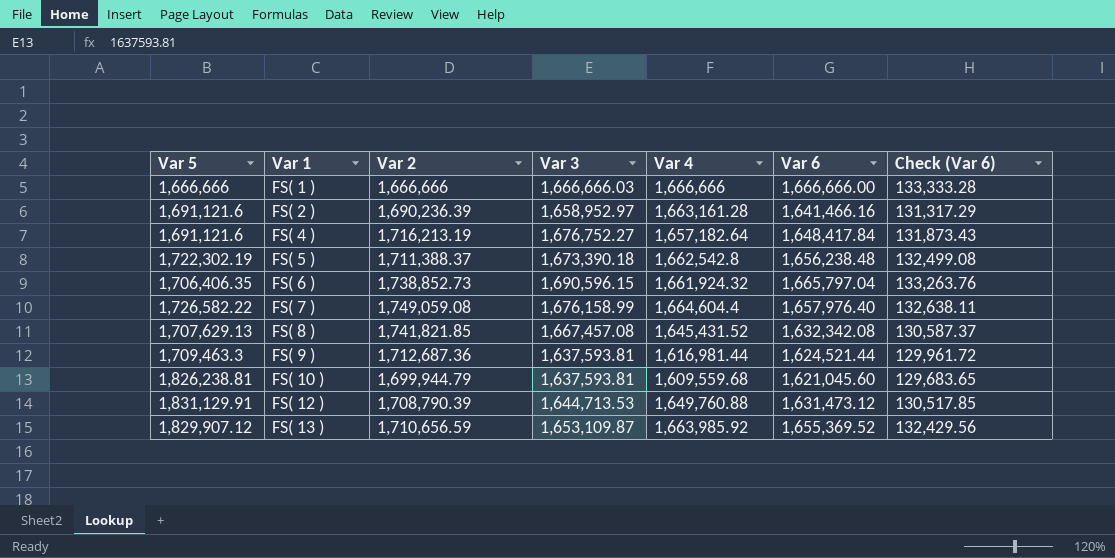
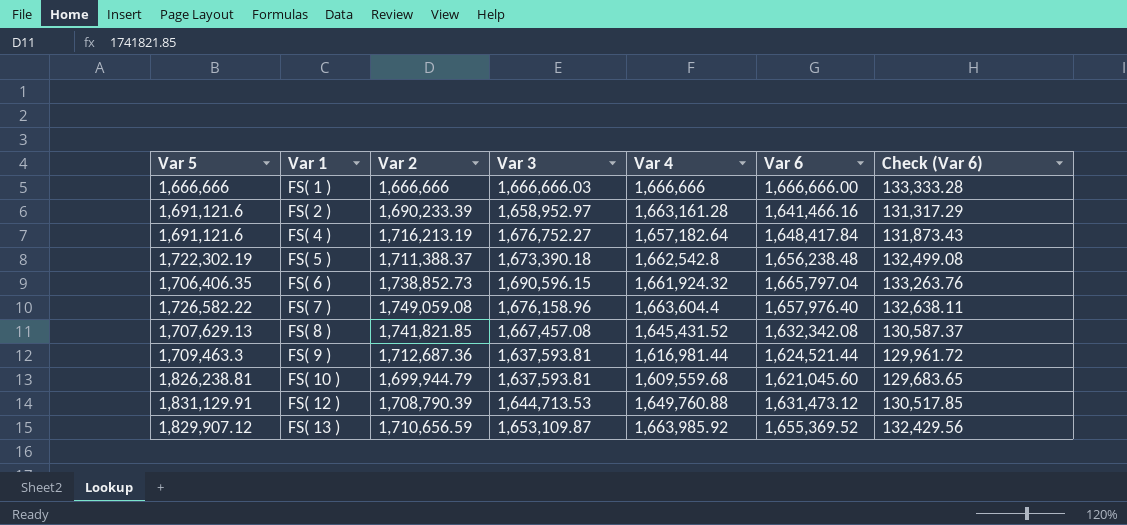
FS( 2 ) | Var 2: 1,690,236.39 -> 1,690,233.39
FS( 7 ) | Var 3: 1,676,158.99 -> 1,676,158.96
FS( 7 ) | Var 4: 1,664,604.4 -> 1,663,604.4

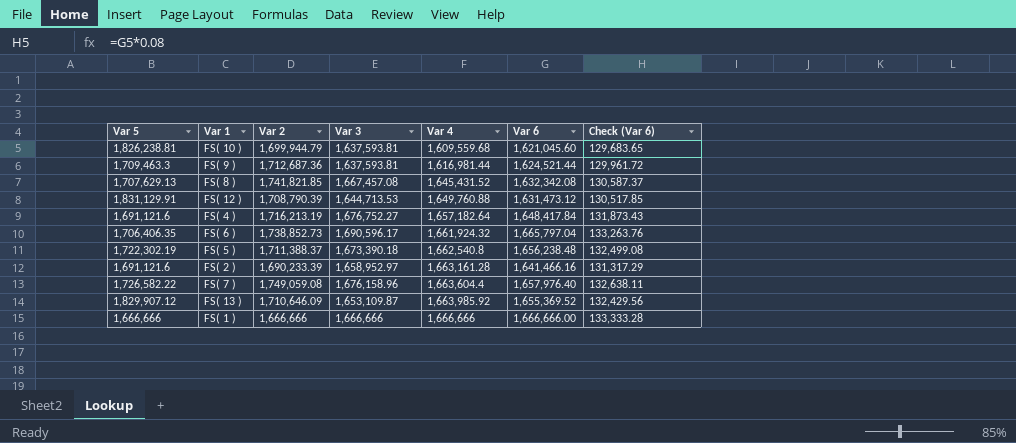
row order: Var 1 ascending -> Var 4 ascending
FS( 6 ) | Var 3: 1,690,596.15 -> 1,690,596.17
FS( 5 ) | Var 4: 1,662,542.8 -> 1,662,540.8
FS( 13 ) | Var 2: 1,710,656.59 -> 1,710,646.09
FS( 1 ) | Var 3: 1,666,666.03 -> 1,666,666

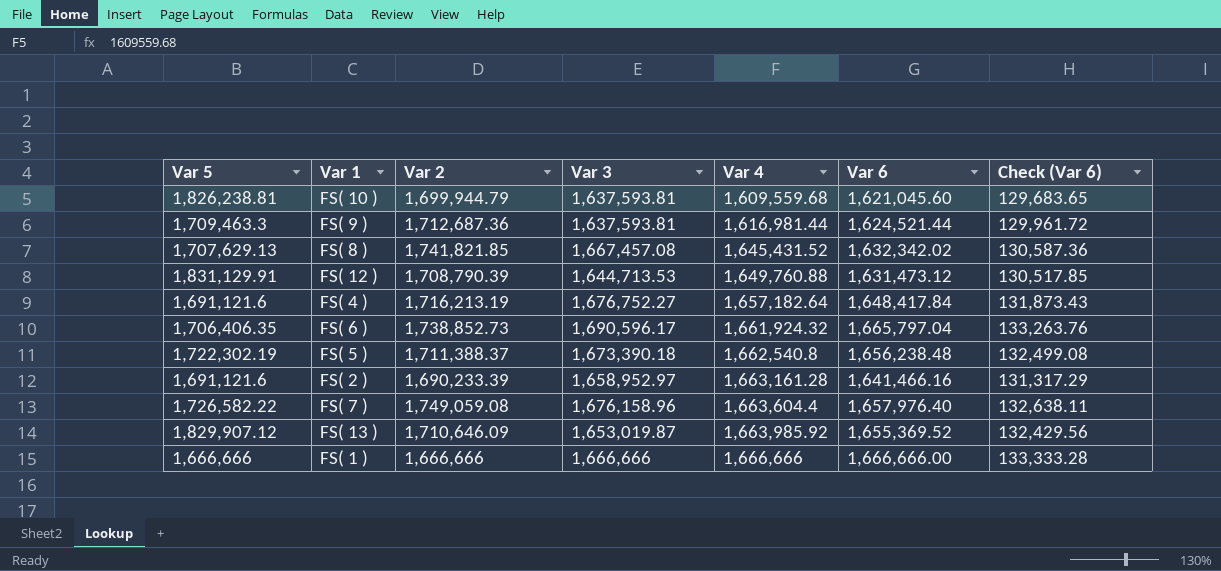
FS( 8 ) | Var 6: 1,632,342.08 -> 1,632,342.02
FS( 8 ) | Check (Var 6): 130,587.37 -> 130,587.36
FS( 13 ) | Var 3: 1,653,109.87 -> 1,653,019.87

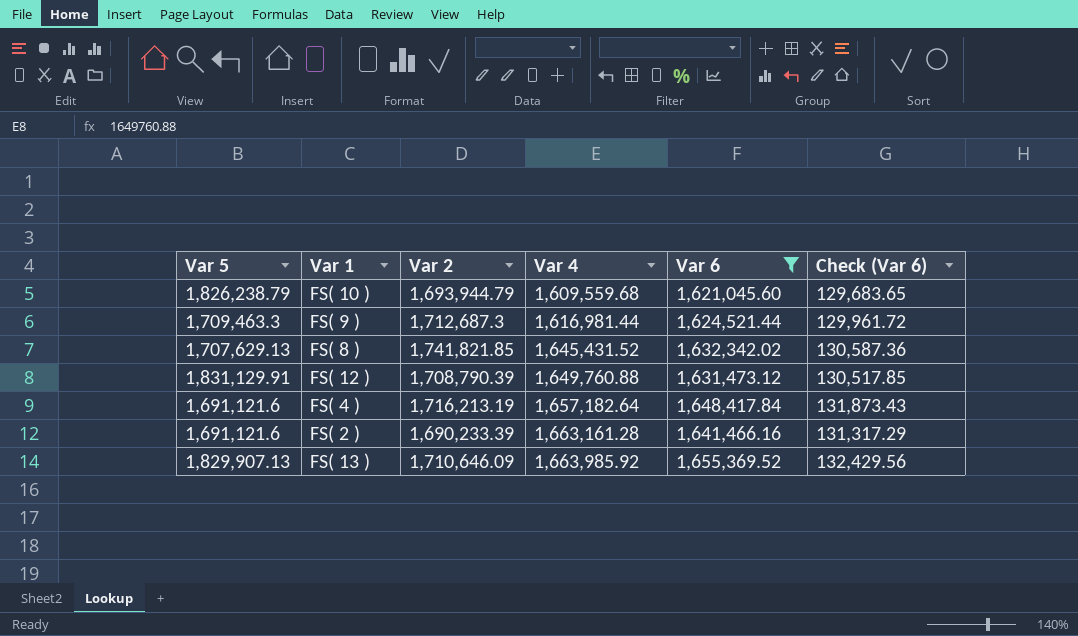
filter: none -> Var 6 <= 1,655,369.52
column Var 3 | position: 4 -> none
FS( 10 ) | Var 5: 1,826,238.81 -> 1,826,238.79
FS( 10 ) | Var 2: 1,699,944.79 -> 1,693,944.79
FS( 9 ) | Var 2: 1,712,687.36 -> 1,712,687.3
FS( 13 ) | Var 5: 1,829,907.12 -> 1,829,907.13

